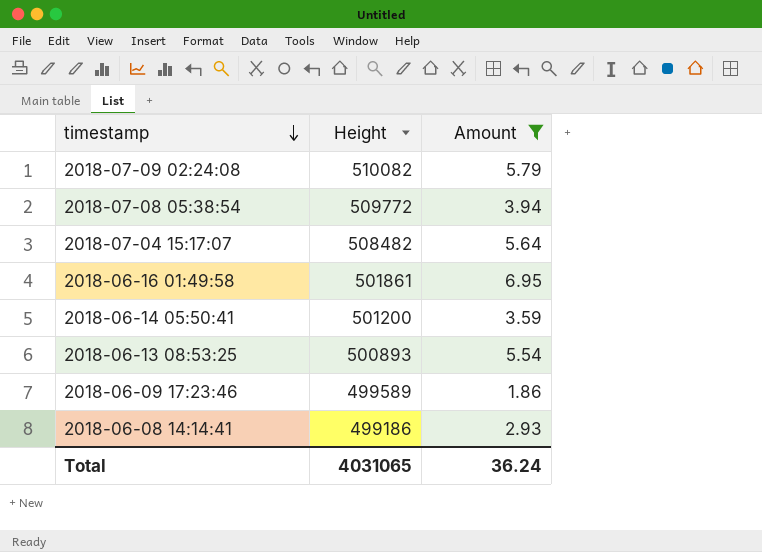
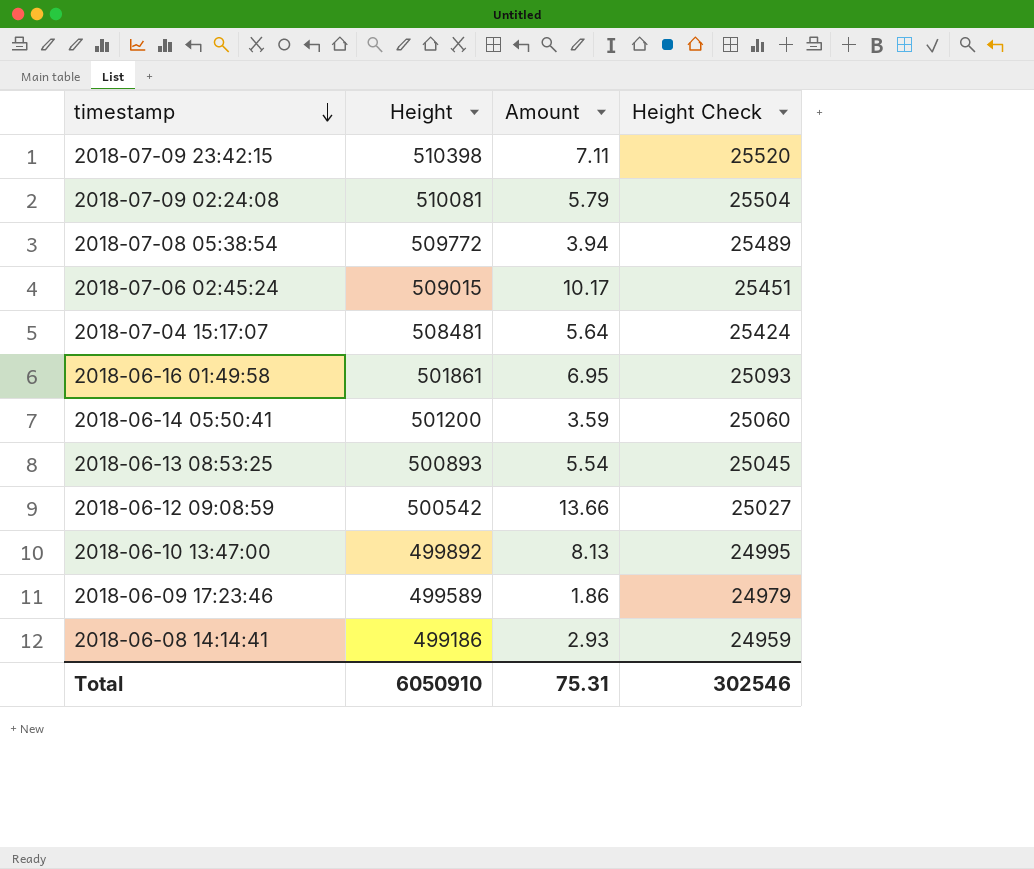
filter: Amount <= 6.95 -> none
column Height Check | formula: none -> [Height] * 0.05
2018-07-09 02:24:08 | Height: 510082 -> 510081
2018-07-04 15:17:07 | Height: 508482 -> 508481
Total | Height: 4031065 -> 6050910
Total | Amount: 36.24 -> 75.31

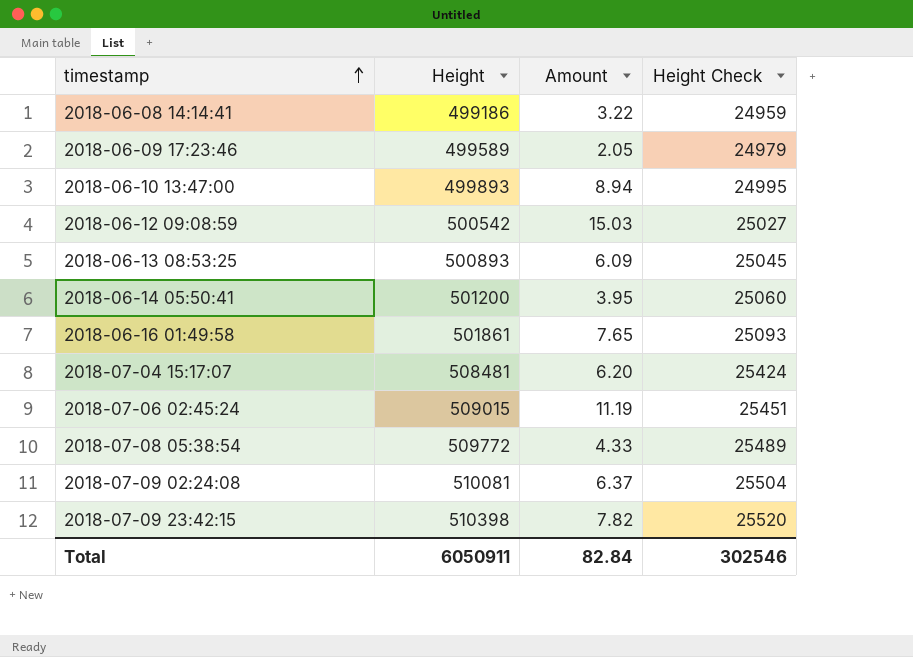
row order: timestamp descending -> timestamp ascending
2018-06-08 14:14:41 | Amount: 2.93 -> 3.22
2018-06-09 17:23:46 | Amount: 1.86 -> 2.05
2018-06-10 13:47:00 | Height: 499892 -> 499893
2018-06-10 13:47:00 | Amount: 8.13 -> 8.94
2018-06-12 09:08:59 | Amount: 13.66 -> 15.03
2018-06-13 08:53:25 | Amount: 5.54 -> 6.09
2018-06-14 05:50:41 | Amount: 3.59 -> 3.95
2018-06-16 01:49:58 | Amount: 6.95 -> 7.65
2018-07-04 15:17:07 | Amount: 5.64 -> 6.20
2018-07-06 02:45:24 | Amount: 10.17 -> 11.19
2018-07-08 05:38:54 | Amount: 3.94 -> 4.33
2018-07-09 02:24:08 | Amount: 5.79 -> 6.37
2018-07-09 23:42:15 | Amount: 7.11 -> 7.82
Total | Height: 6050910 -> 6050911
Total | Amount: 75.31 -> 82.84

